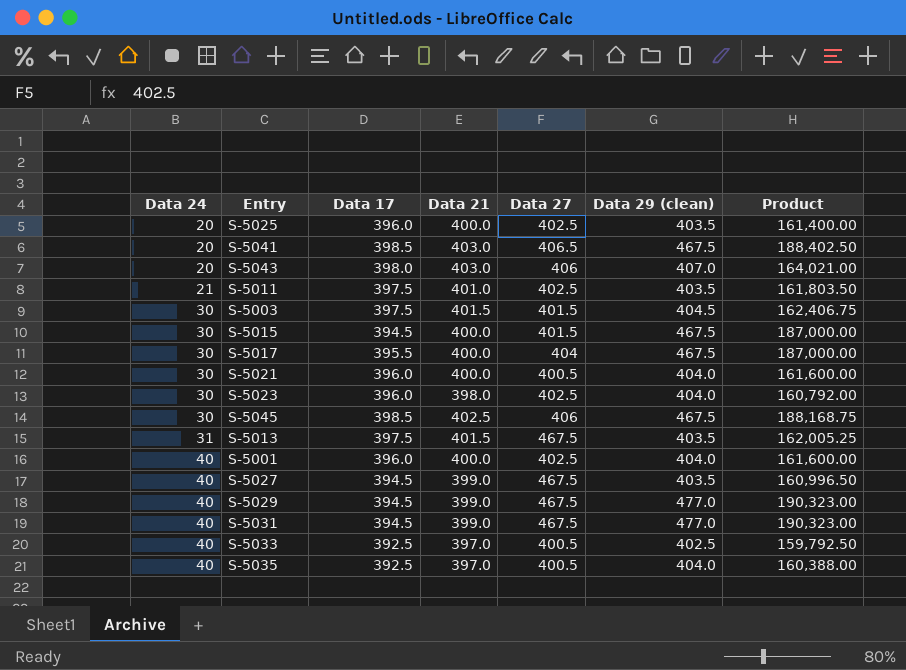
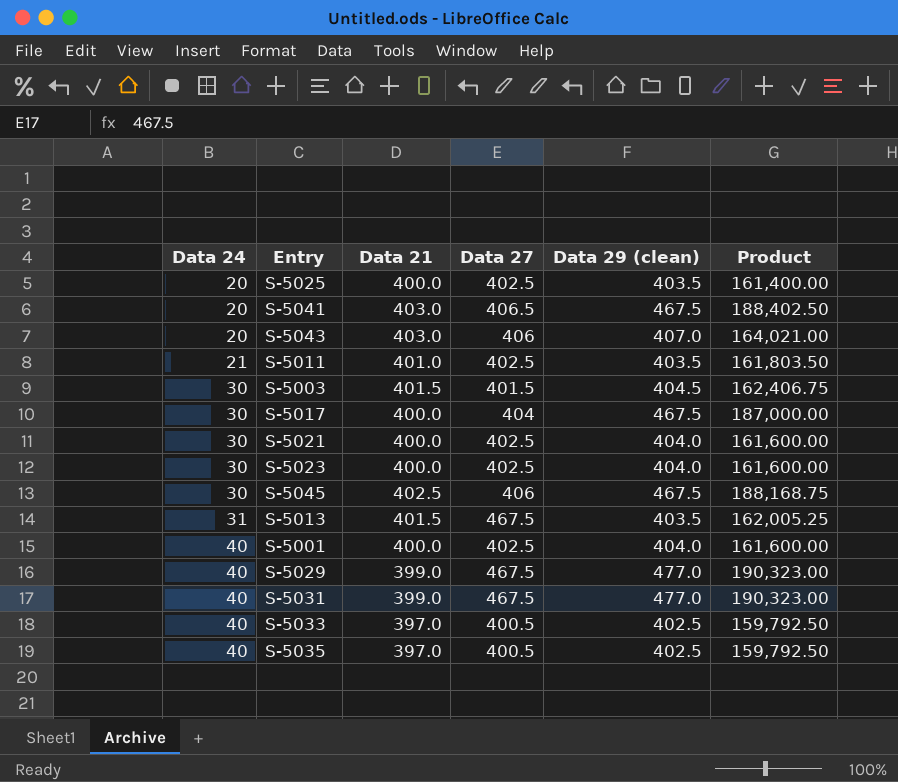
column Data 17 | position: 3 -> none
row S-5015: 30 | 394.5 | 400.0 | 401.5 | 467.5 | 187,000.00 -> none
row S-5027: 40 | 394.5 | 399.0 | 467.5 | 403.5 | 160,996.50 -> none
S-5021 | Data 27: 400.5 -> 402.5
S-5023 | Data 21: 398.0 -> 400.0
S-5023 | Product: 160,792.00 -> 161,600.00
S-5035 | Data 29 (clean): 404.0 -> 402.5
S-5035 | Product: 160,388.00 -> 159,792.50

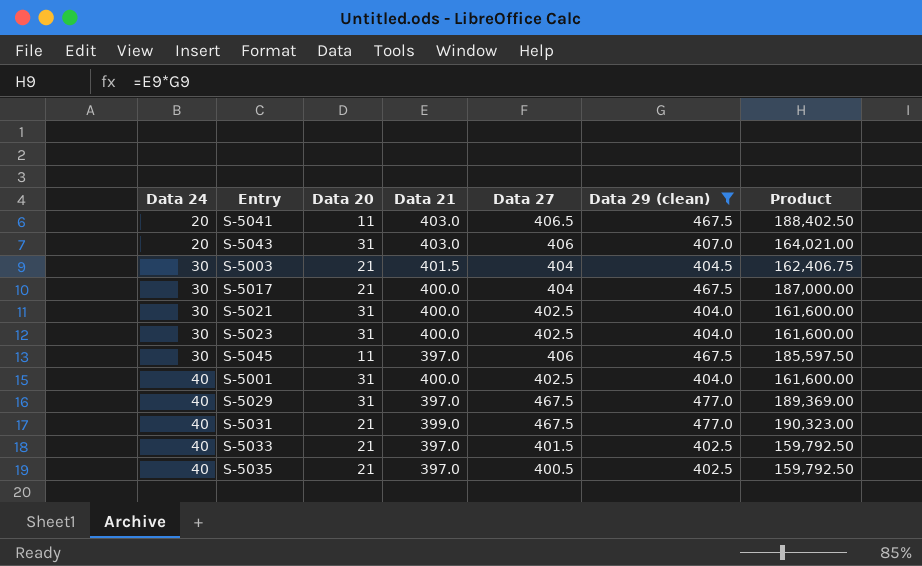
filter: none -> Data 29 (clean) != 403.5
column Data 20 | position: none -> 3
S-5003 | Data 27: 401.5 -> 404
S-5045 | Data 21: 402.5 -> 397.0
S-5045 | Product: 188,168.75 -> 185,597.50
S-5029 | Data 21: 399.0 -> 397.0
S-5029 | Product: 190,323.00 -> 189,369.00
S-5033 | Data 27: 400.5 -> 401.5

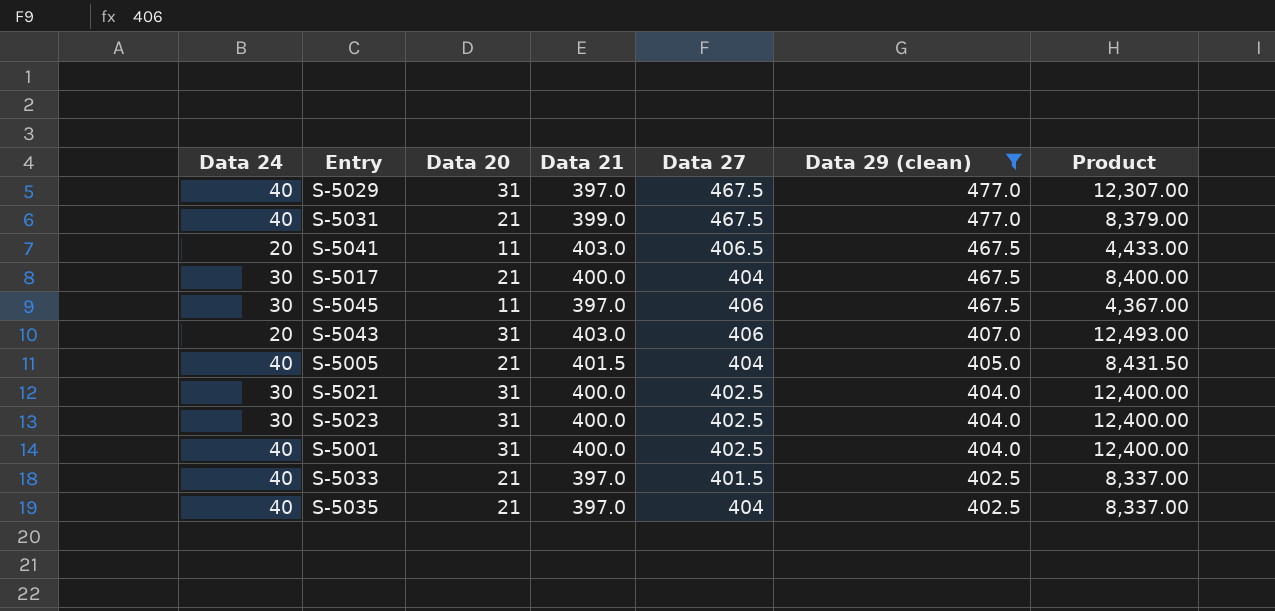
row order: Data 24 ascending -> Data 29 (clean) descending
column Product | formula: [Data 21] * [Data 29 (clean)] -> [Data 20] * [Data 21]
row S-5003: 30 | 21 | 401.5 | 404 | 404.5 | 162,406.75 -> none
row S-5005: none -> 40 | 21 | 401.5 | 404 | 405.0 | 8,431.50
S-5035 | Data 27: 400.5 -> 404

